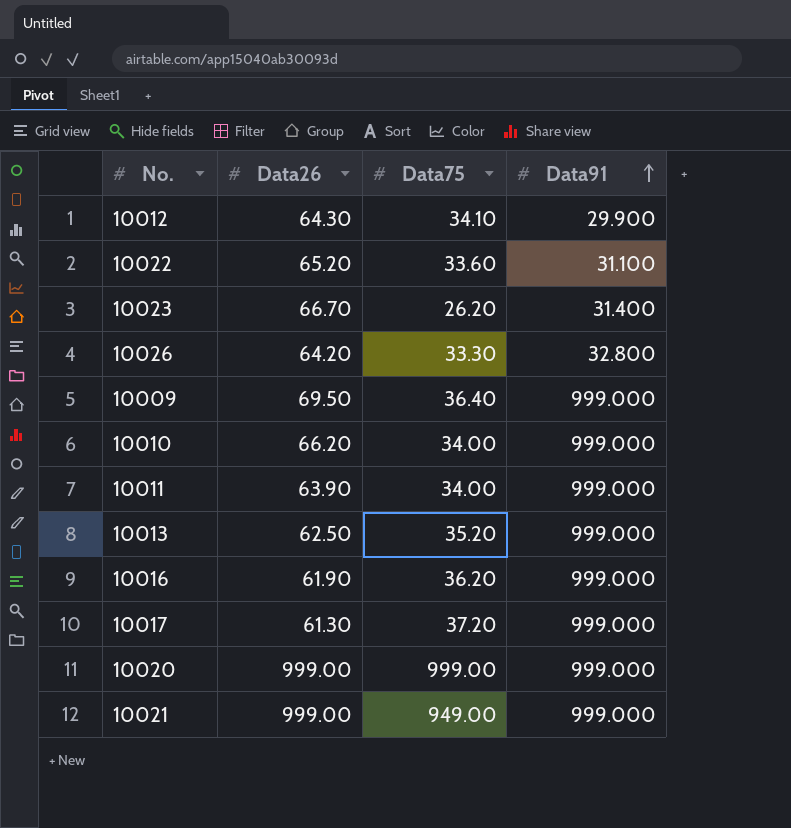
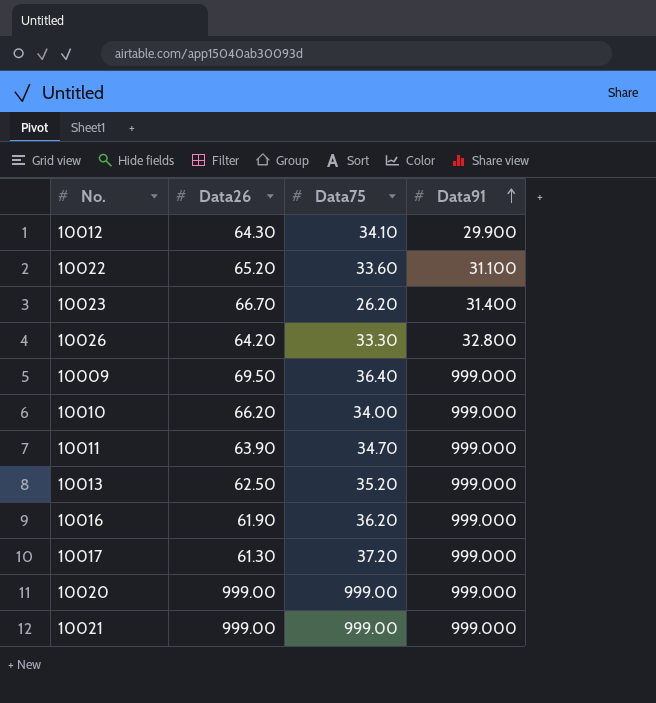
10011 | Data75: 34.00 -> 34.70
10021 | Data75: 949.00 -> 999.00

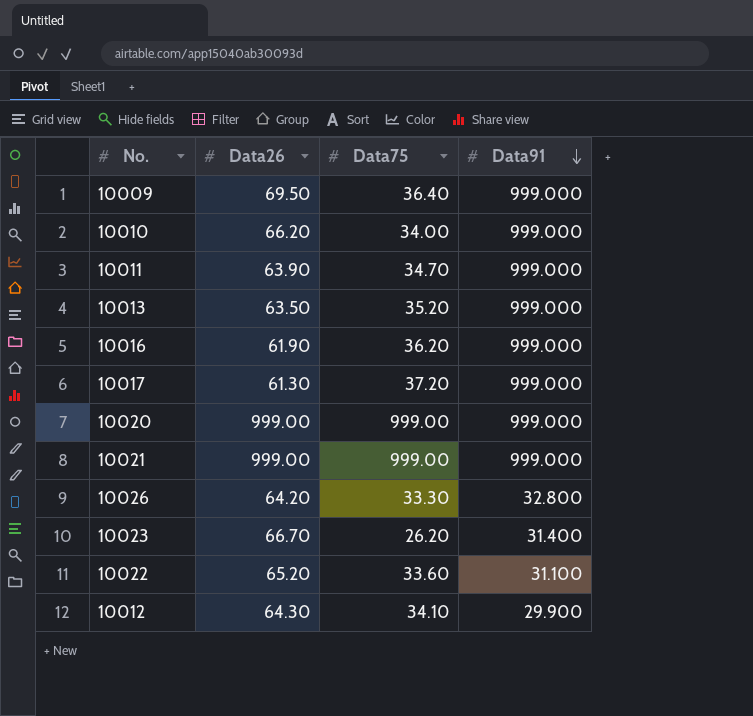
row order: Data91 ascending -> Data91 descending
10013 | Data26: 62.50 -> 63.50

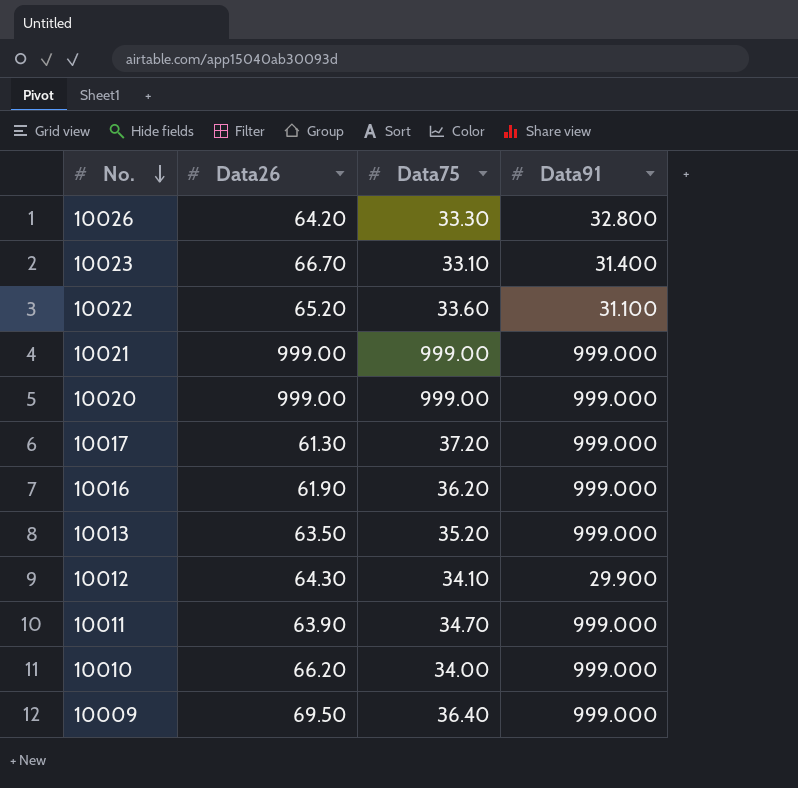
row order: Data91 descending -> No. descending
10023 | Data75: 26.20 -> 33.10

